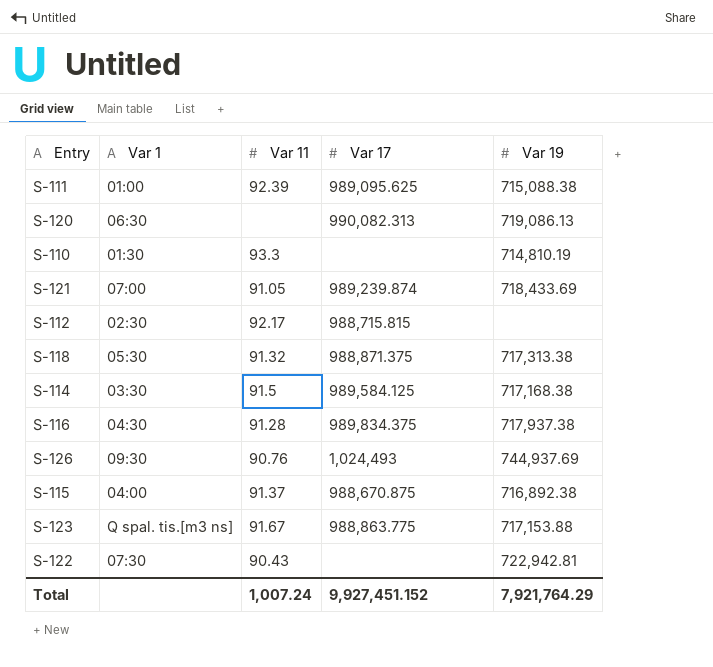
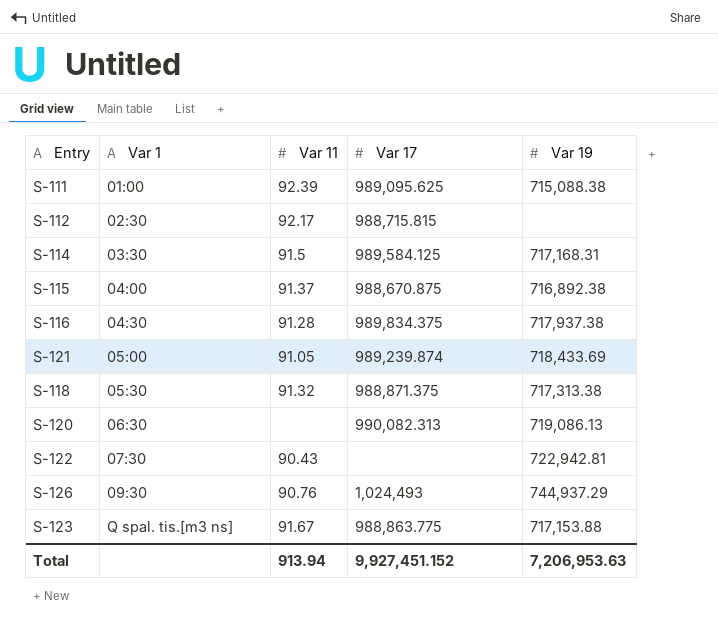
row order: none -> Var 1 ascending
row S-110: 01:30 | 93.3 | none | 714,810.19 -> none
S-114 | Var 19: 717,168.38 -> 717,168.31
S-121 | Var 1: 07:00 -> 05:00
S-126 | Var 19: 744,937.69 -> 744,937.29
Total | Var 11: 1,007.24 -> 913.94
Total | Var 19: 7,921,764.29 -> 7,206,953.63

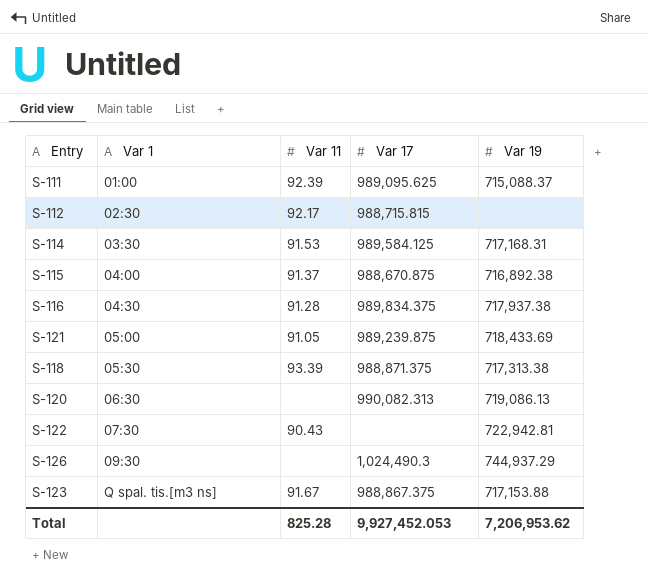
S-111 | Var 19: 715,088.38 -> 715,088.37
S-114 | Var 11: 91.5 -> 91.53
S-121 | Var 17: 989,239.874 -> 989,239.875
S-118 | Var 11: 91.32 -> 93.39
S-126 | Var 11: 90.76 -> none
S-126 | Var 17: 1,024,493 -> 1,024,490.3
S-123 | Var 17: 988,863.775 -> 988,867.375
Total | Var 11: 913.94 -> 825.28
Total | Var 17: 9,927,451.152 -> 9,927,452.053
Total | Var 19: 7,206,953.63 -> 7,206,953.62

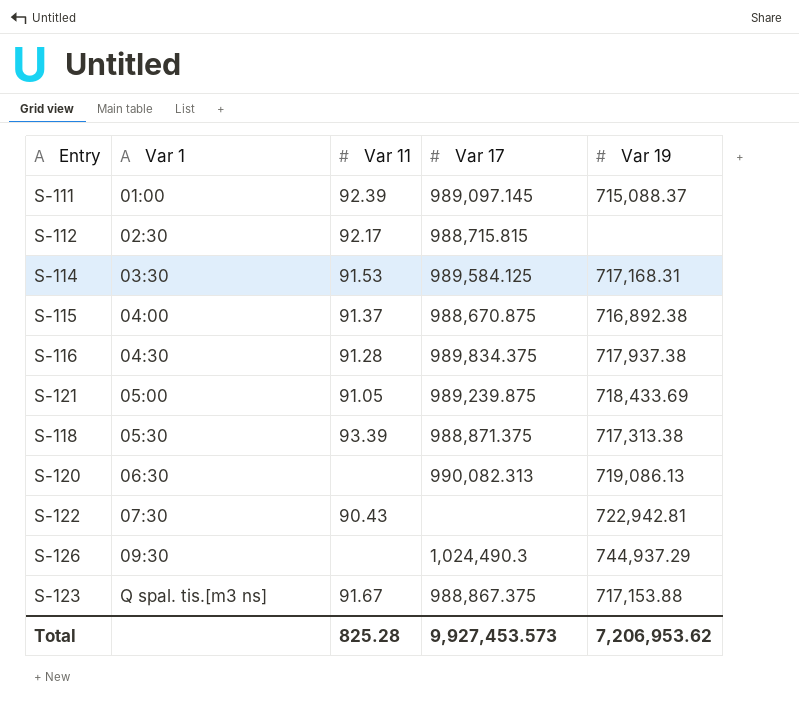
S-111 | Var 17: 989,095.625 -> 989,097.145
Total | Var 17: 9,927,452.053 -> 9,927,453.573

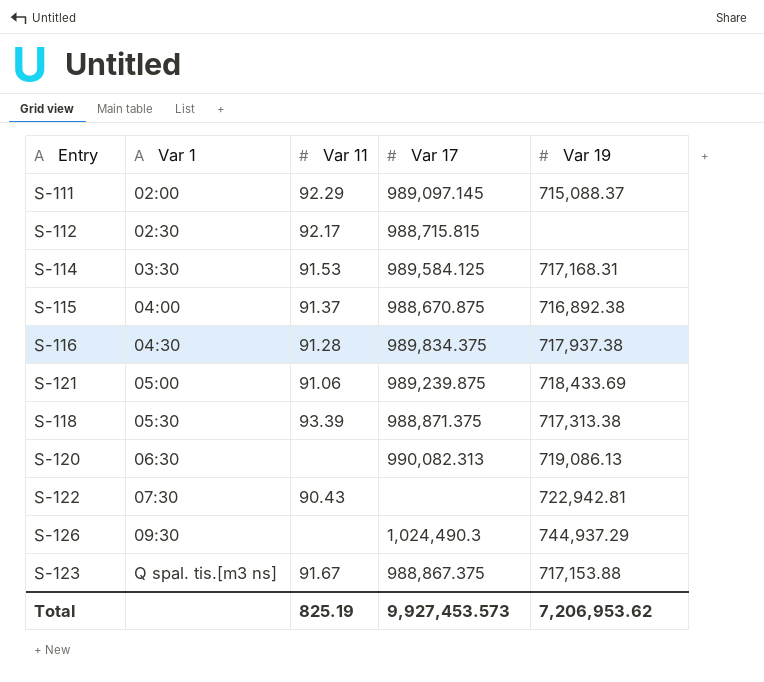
S-111 | Var 1: 01:00 -> 02:00
S-111 | Var 11: 92.39 -> 92.29
S-121 | Var 11: 91.05 -> 91.06
Total | Var 11: 825.28 -> 825.19

